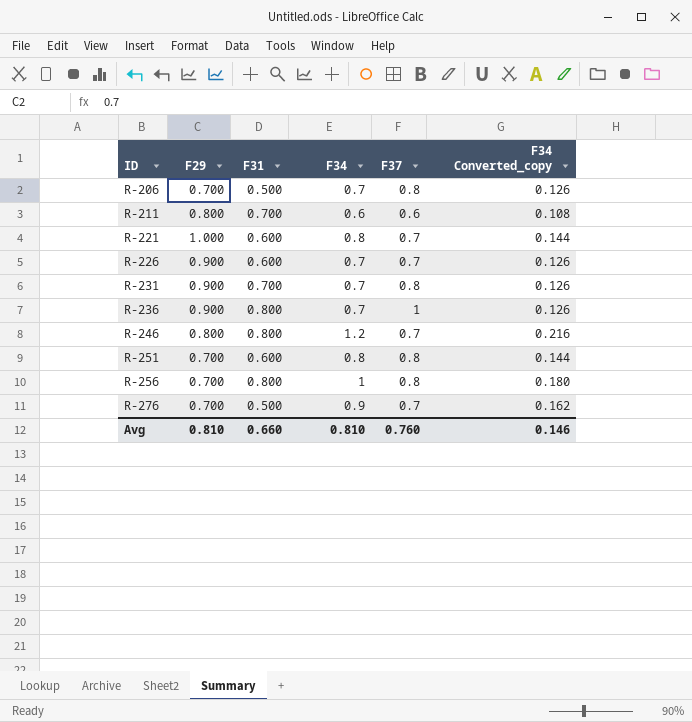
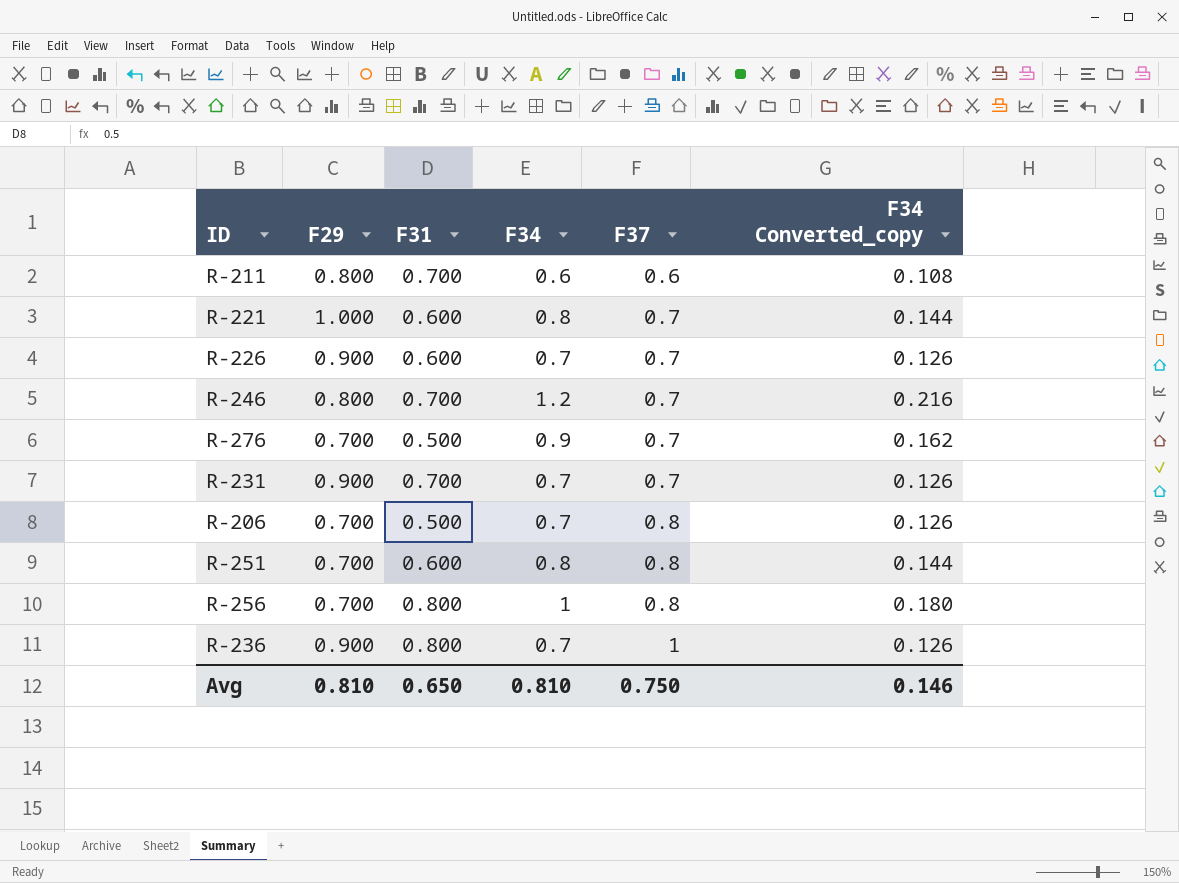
row order: ID ascending -> F37 ascending
R-246 | F31: 0.800 -> 0.700
R-231 | F37: 0.8 -> 0.7
Avg | F31: 0.660 -> 0.650
Avg | F37: 0.760 -> 0.750

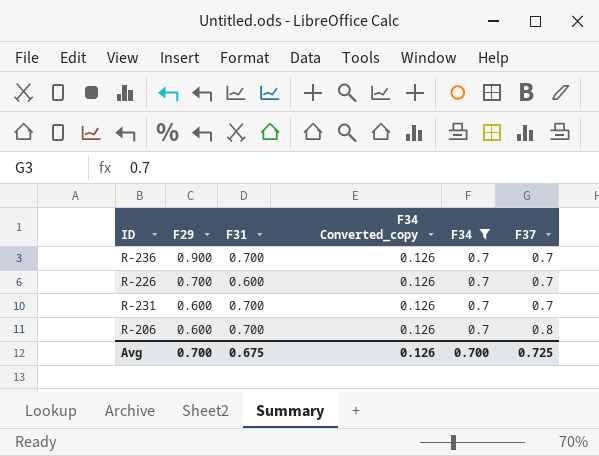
filter: none -> F34 = 0.7
row order: F37 ascending -> F29 descending
column F34 Converted_copy | position: 6 -> 4
R-236 | F31: 0.800 -> 0.700
R-236 | F37: 1 -> 0.7
R-226 | F29: 0.900 -> 0.700
R-231 | F29: 0.900 -> 0.600
R-206 | F29: 0.700 -> 0.600
R-206 | F31: 0.500 -> 0.700
Avg | F29: 0.810 -> 0.700
Avg | F31: 0.650 -> 0.675
Avg | F34 Converted_copy: 0.146 -> 0.126
Avg | F34: 0.810 -> 0.700
Avg | F37: 0.750 -> 0.725

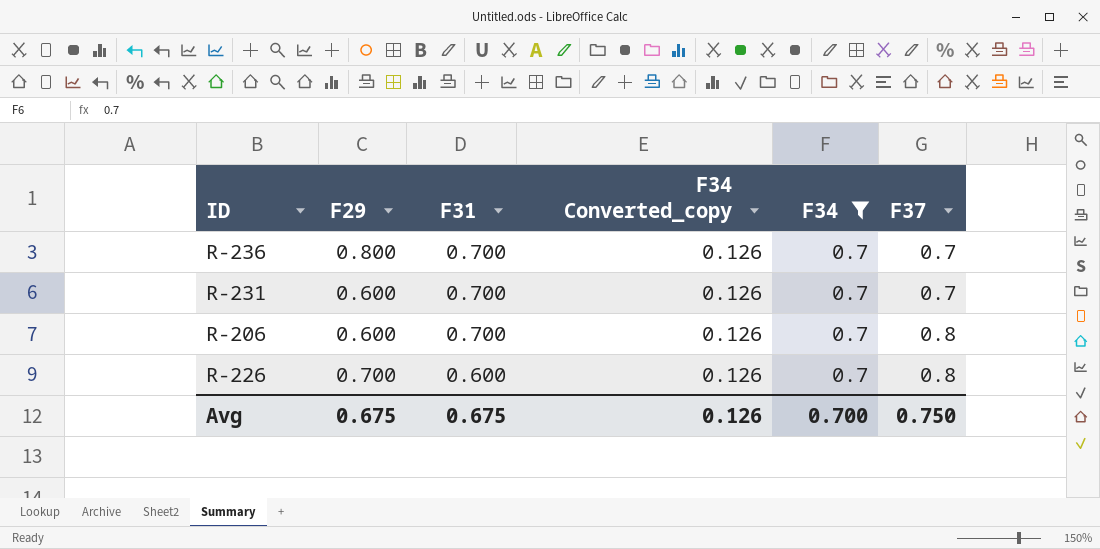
row order: F29 descending -> F31 descending
R-236 | F29: 0.900 -> 0.800
R-226 | F37: 0.7 -> 0.8
Avg | F29: 0.700 -> 0.675
Avg | F37: 0.725 -> 0.750

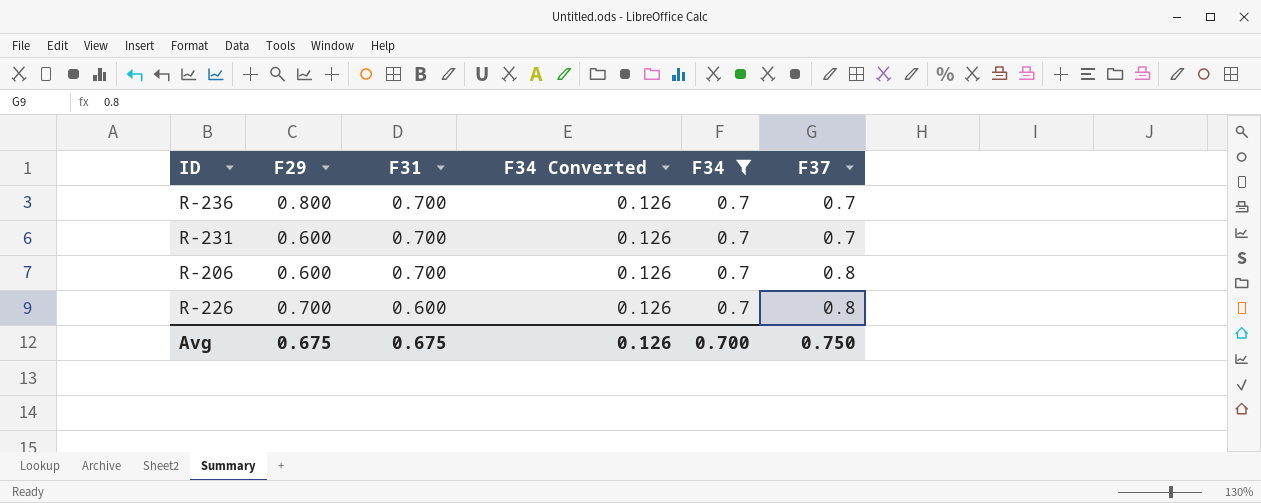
column name: F34 Converted_copy -> F34 Converted

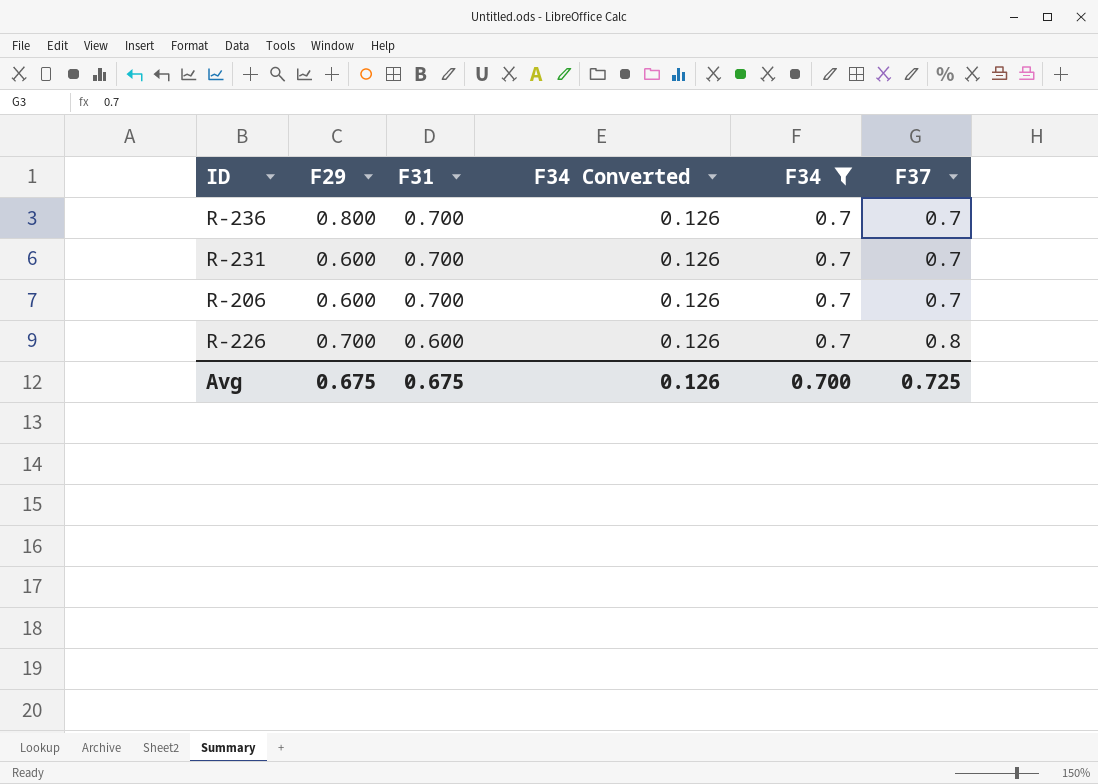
R-206 | F37: 0.8 -> 0.7
Avg | F37: 0.750 -> 0.725

